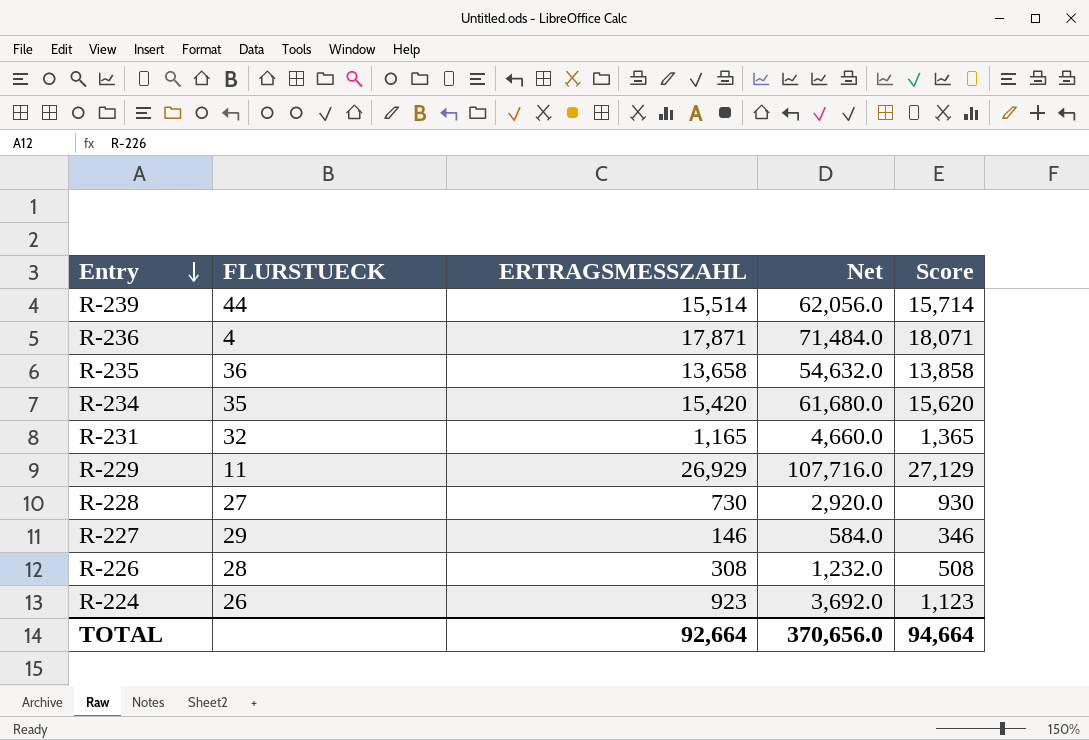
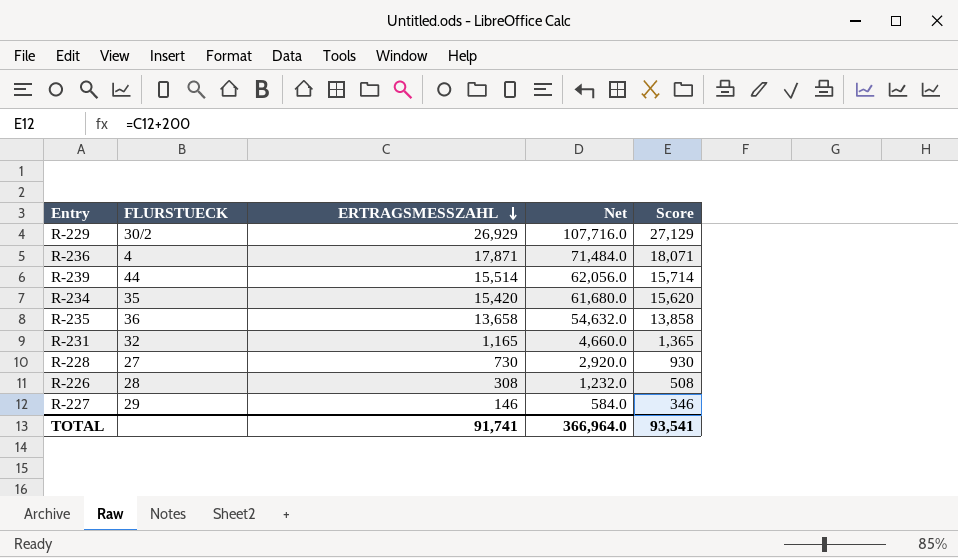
row order: Entry descending -> ERTRAGSMESSZAHL descending
row R-224: 26 | 923 | 3,692.0 | 1,123 -> none
R-229 | FLURSTUECK: 11 -> 30/2
TOTAL | ERTRAGSMESSZAHL: 92,664 -> 91,741
TOTAL | Net: 370,656.0 -> 366,964.0
TOTAL | Score: 94,664 -> 93,541

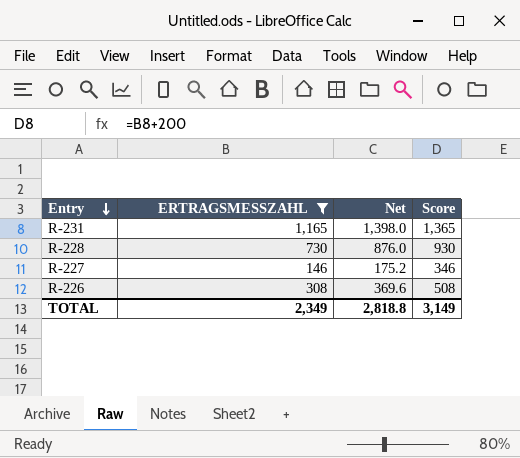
filter: none -> ERTRAGSMESSZAHL <= 1,165
row order: ERTRAGSMESSZAHL descending -> Entry descending
column FLURSTUECK | position: 2 -> none
column Net | formula: [ERTRAGSMESSZAHL] * 4 -> [ERTRAGSMESSZAHL] * 1.2
TOTAL | ERTRAGSMESSZAHL: 91,741 -> 2,349
TOTAL | Net: 366,964.0 -> 2,818.8
TOTAL | Score: 93,541 -> 3,149

